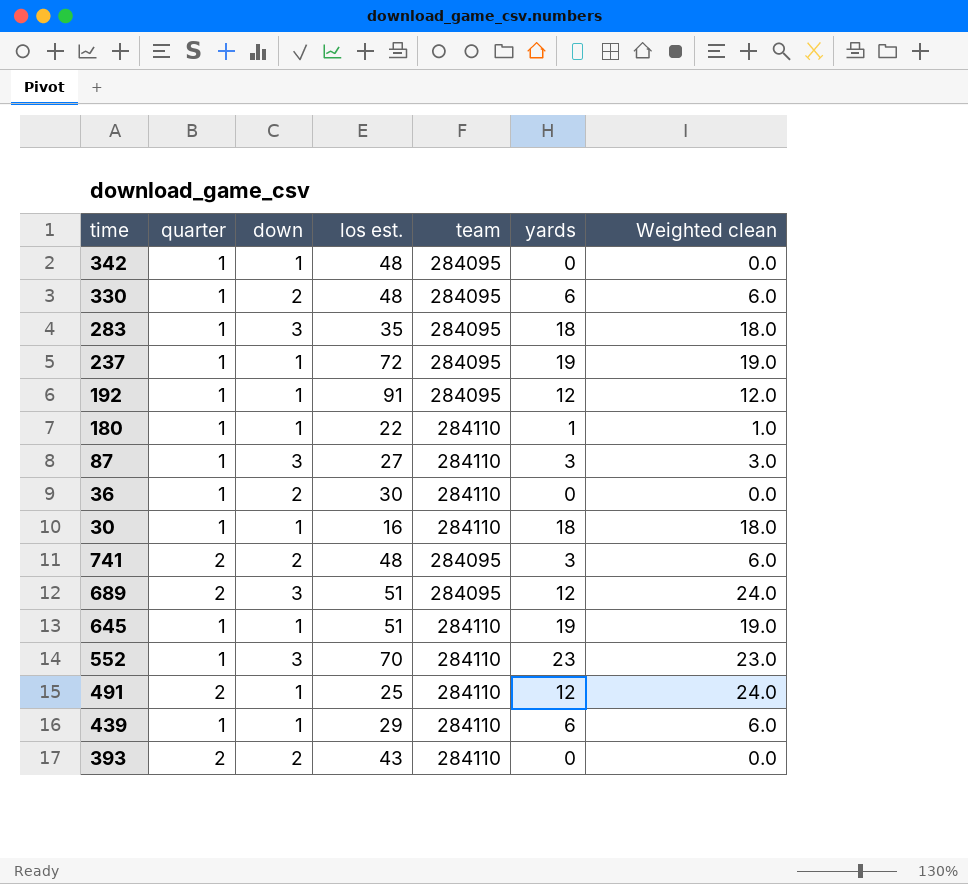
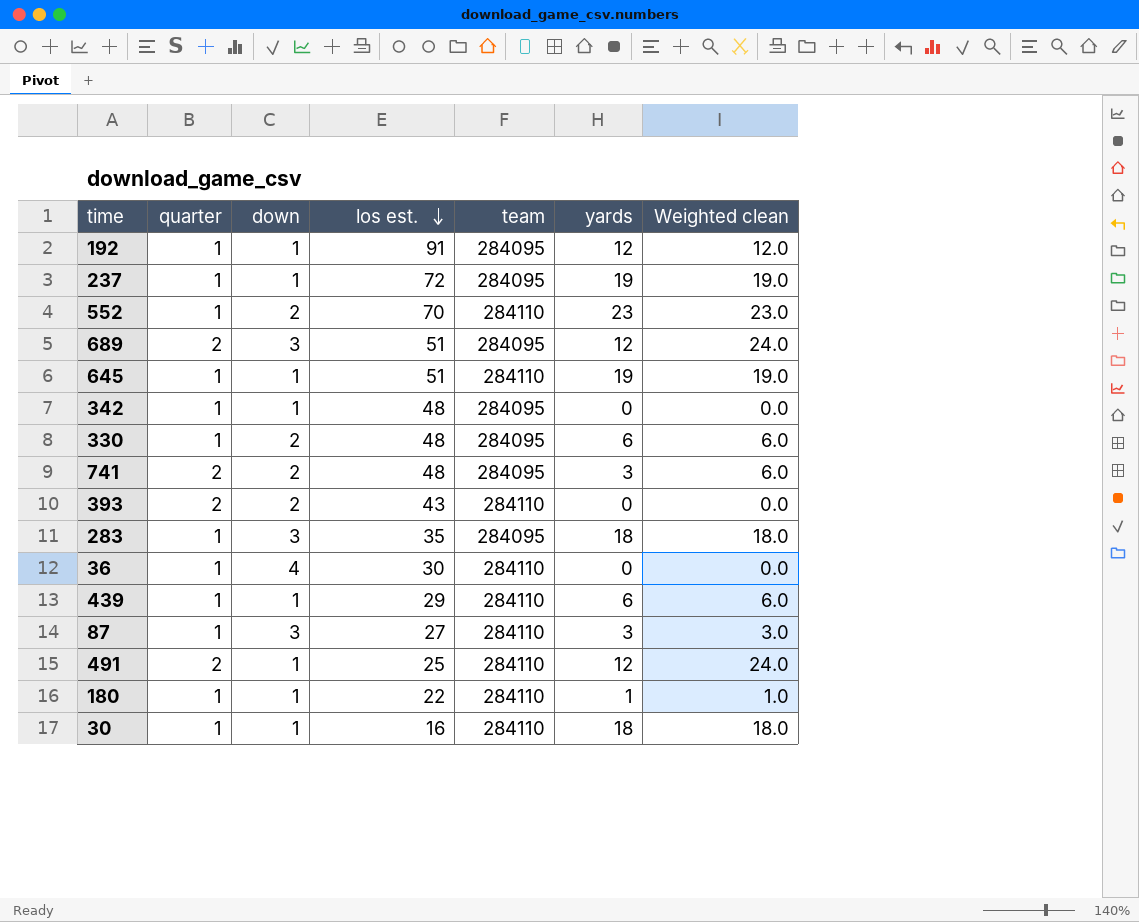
row order: none -> los est. descending
552 | down: 3 -> 2
36 | down: 2 -> 4

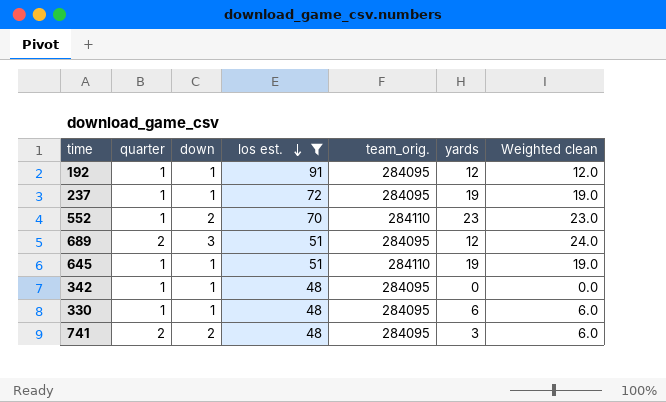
filter: none -> los est. >= 48
column name: team -> team_orig.
330 | down: 2 -> 1

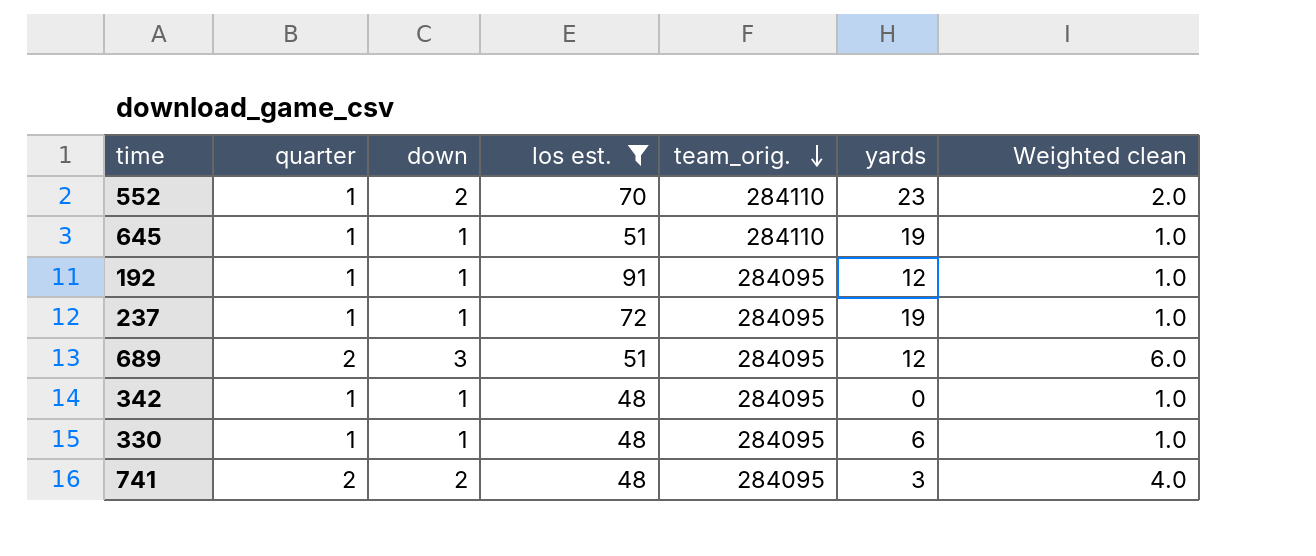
row order: los est. descending -> team_orig. descending
column Weighted clean | formula: [quarter] * [yards] -> [quarter] * [down]

